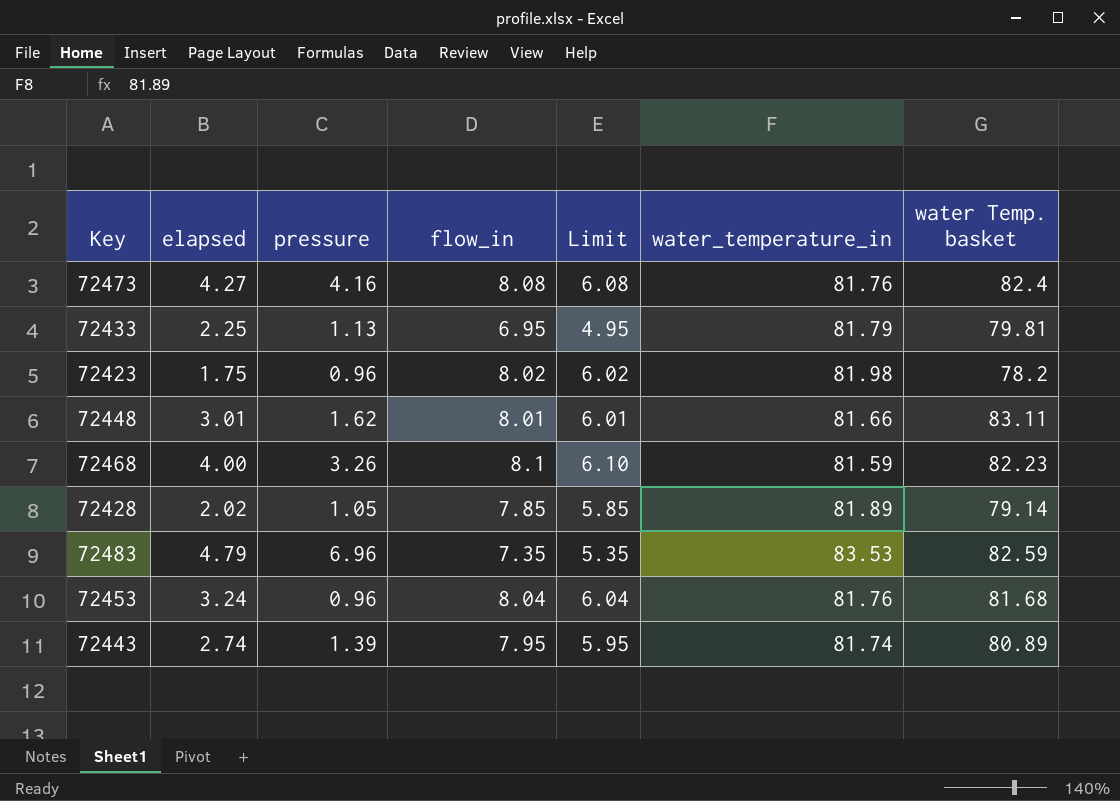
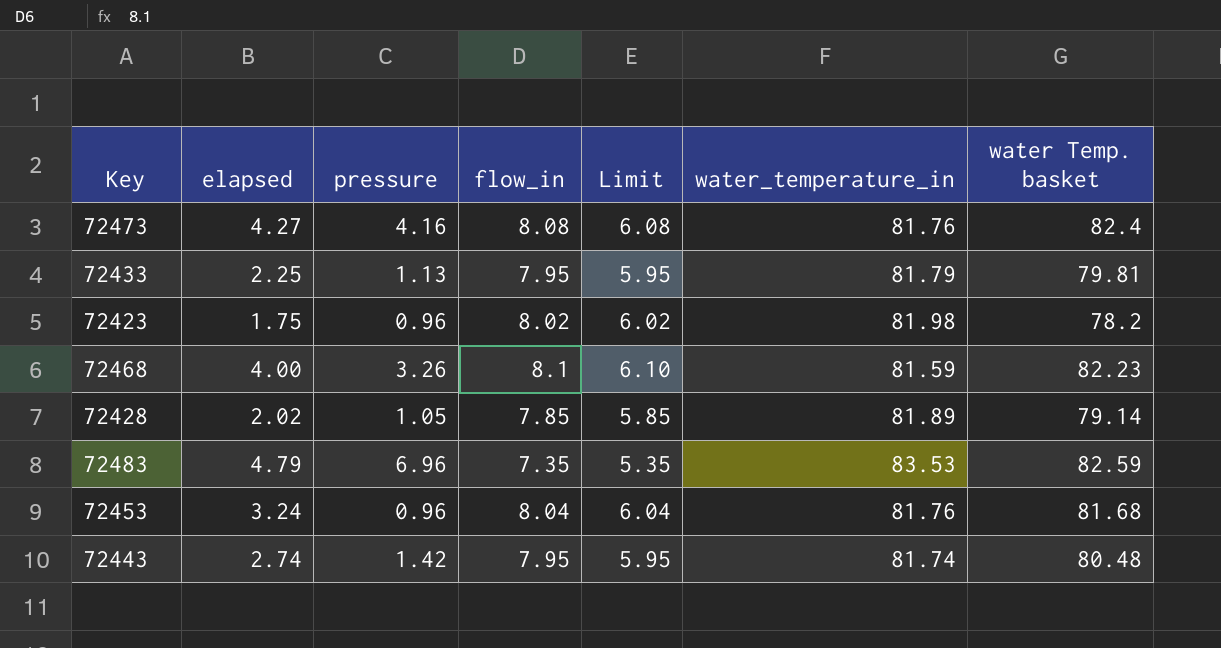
row 72448: 3.01 | 1.62 | 8.01 | 6.01 | 81.66 | 83.11 -> none
72433 | flow_in: 6.95 -> 7.95
72433 | Limit: 4.95 -> 5.95
72443 | pressure: 1.39 -> 1.42
72443 | water Temp. basket: 80.89 -> 80.48

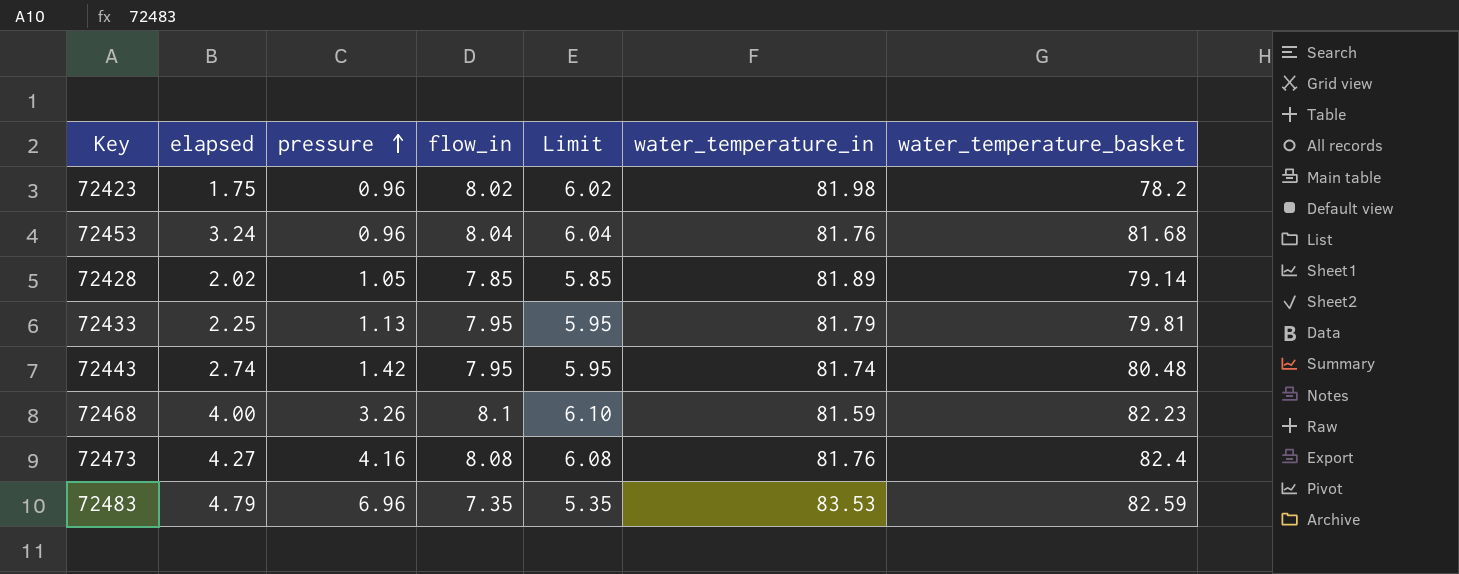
row order: none -> pressure ascending
column name: water Temp. basket -> water_temperature_basket

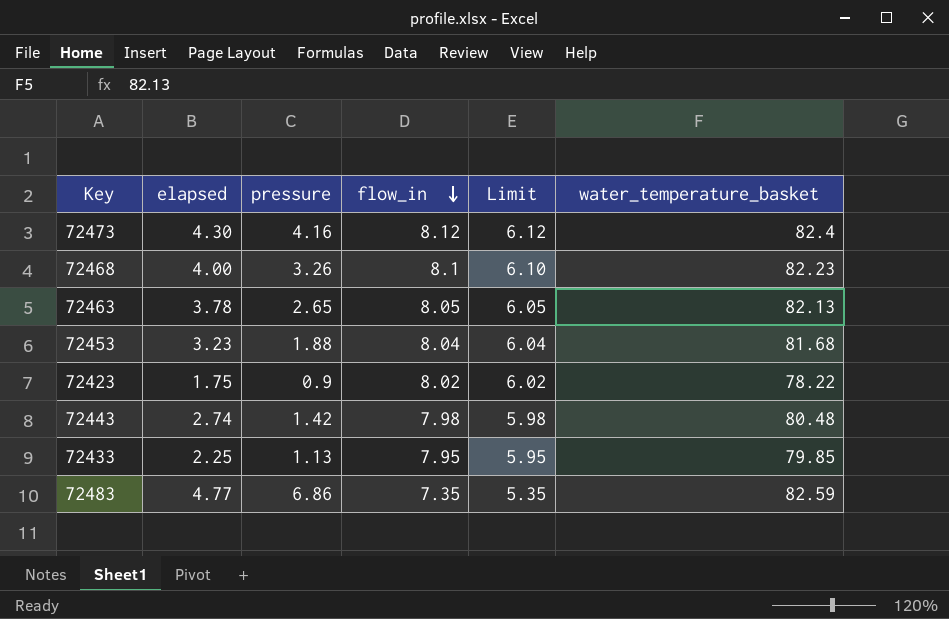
row order: pressure ascending -> flow_in descending
column water_temperature_in | position: 6 -> none
row 72428: 2.02 | 1.05 | 7.85 | 5.85 | 81.89 | 79.14 -> none
72473 | elapsed: 4.27 -> 4.30
72473 | flow_in: 8.08 -> 8.12
72473 | Limit: 6.08 -> 6.12
row 72463: none -> 3.78 | 2.65 | 8.05 | 6.05 | 82.13
72453 | elapsed: 3.24 -> 3.23
72453 | pressure: 0.96 -> 1.88
72423 | pressure: 0.96 -> 0.9
72423 | water_temperature_basket: 78.2 -> 78.22
72443 | flow_in: 7.95 -> 7.98
72443 | Limit: 5.95 -> 5.98
72433 | water_temperature_basket: 79.81 -> 79.85
72483 | elapsed: 4.79 -> 4.77
72483 | pressure: 6.96 -> 6.86

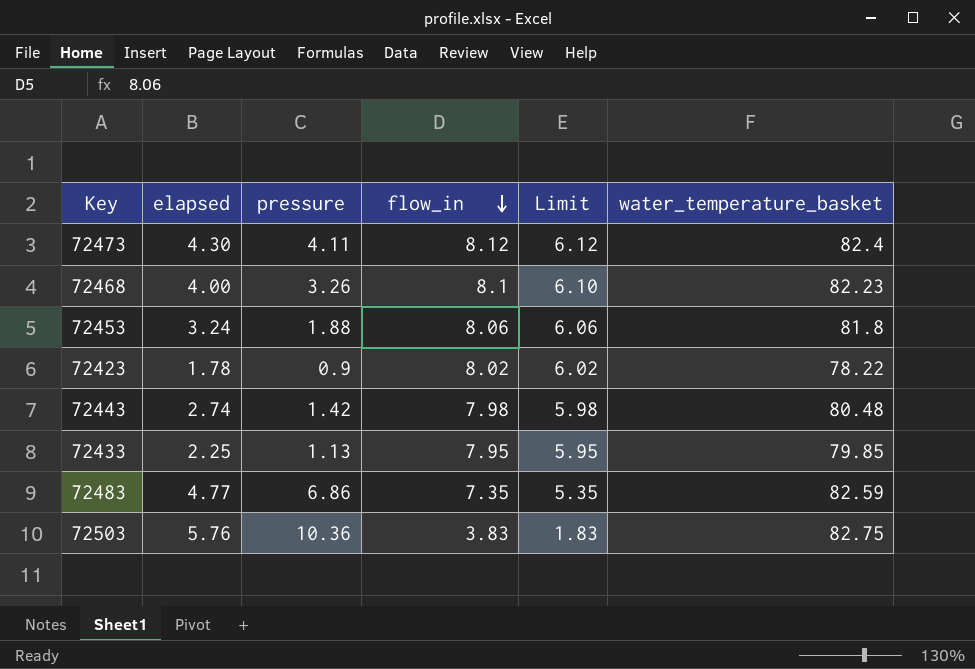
row 72463: 3.78 | 2.65 | 8.05 | 6.05 | 82.13 -> none
72473 | pressure: 4.16 -> 4.11
72453 | elapsed: 3.23 -> 3.24
72453 | flow_in: 8.04 -> 8.06
72453 | Limit: 6.04 -> 6.06
72453 | water_temperature_basket: 81.68 -> 81.8
72423 | elapsed: 1.75 -> 1.78
row 72503: none -> 5.76 | 10.36 | 3.83 | 1.83 | 82.75

